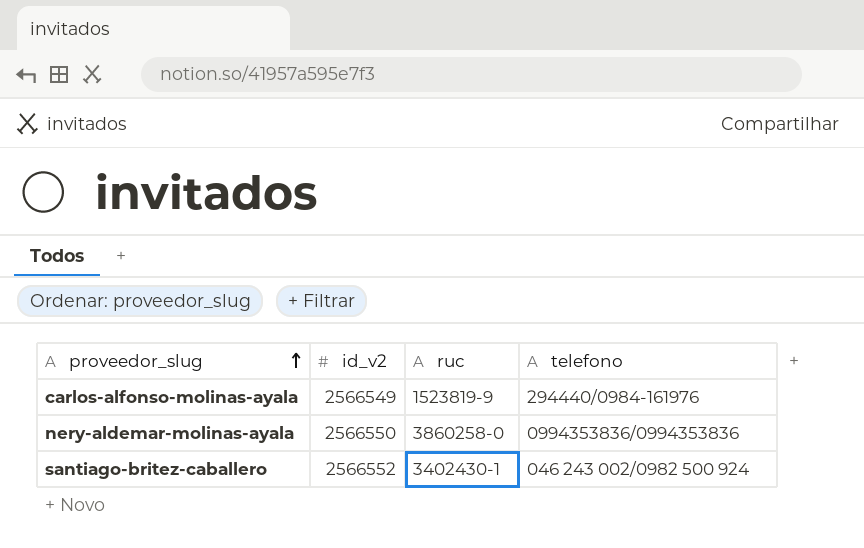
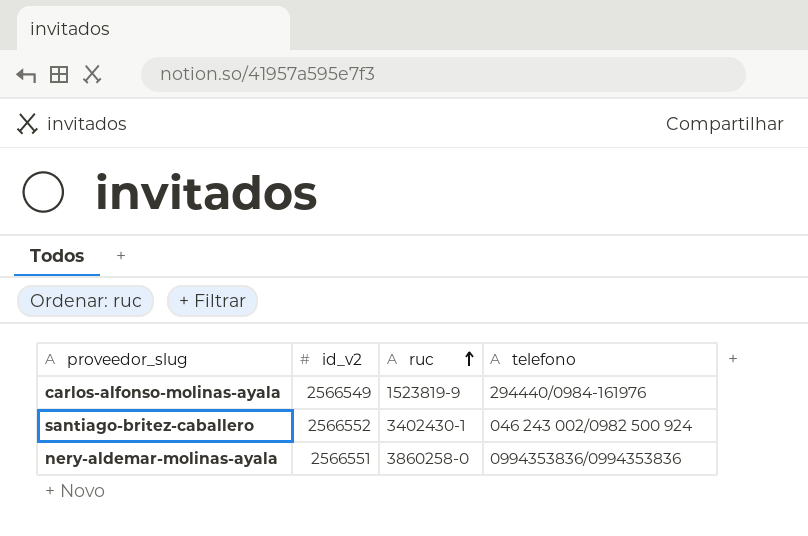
row order: proveedor_slug ascending -> ruc ascending
nery-aldemar-molinas-ayala | id_v2: 2566550 -> 2566551

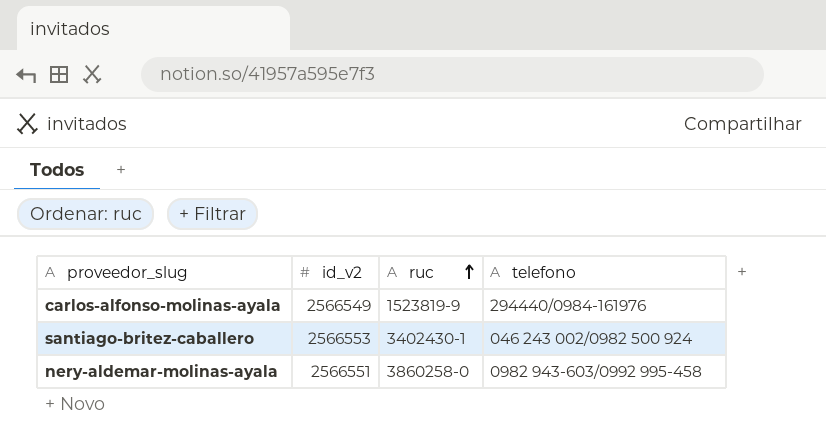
santiago-britez-caballero | id_v2: 2566552 -> 2566553
nery-aldemar-molinas-ayala | telefono: 0994353836/0994353836 -> 0982 943-603/0992 995-458

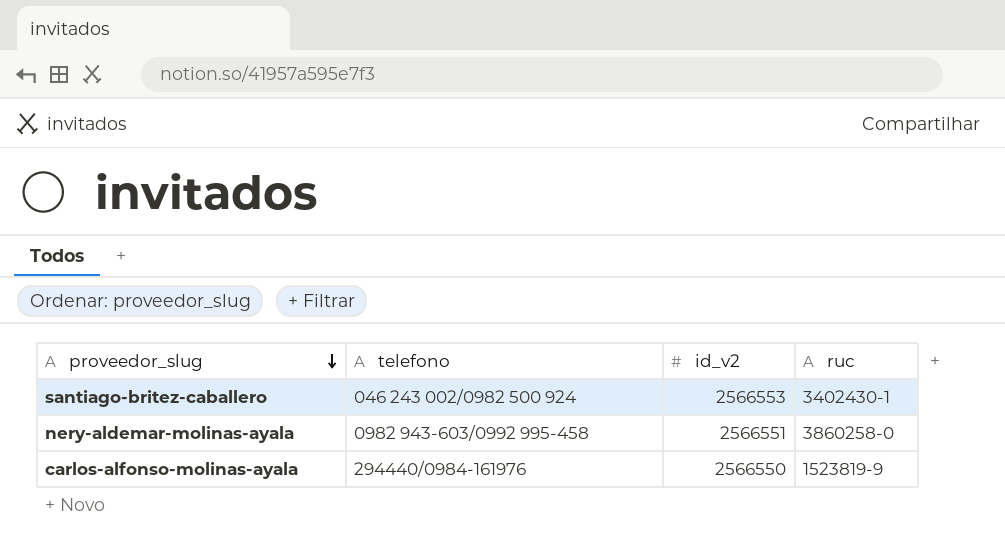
row order: ruc ascending -> proveedor_slug descending
column telefono | position: 4 -> 2
carlos-alfonso-molinas-ayala | id_v2: 2566549 -> 2566550

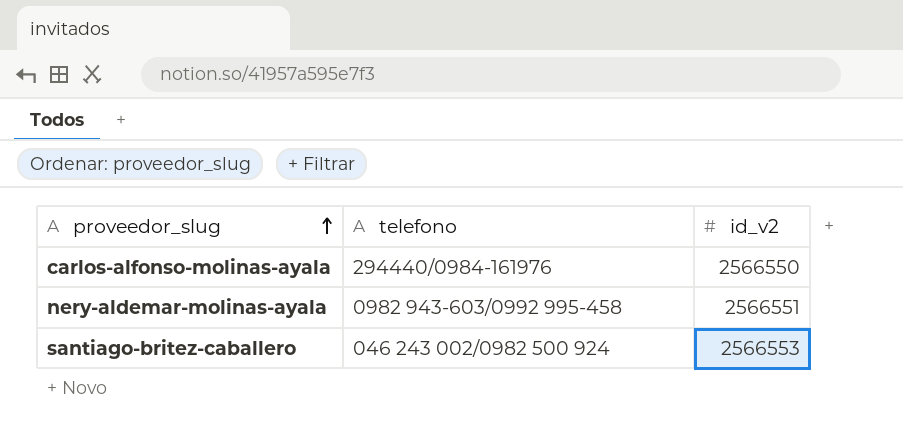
row order: proveedor_slug descending -> proveedor_slug ascending
column ruc | position: 4 -> none

